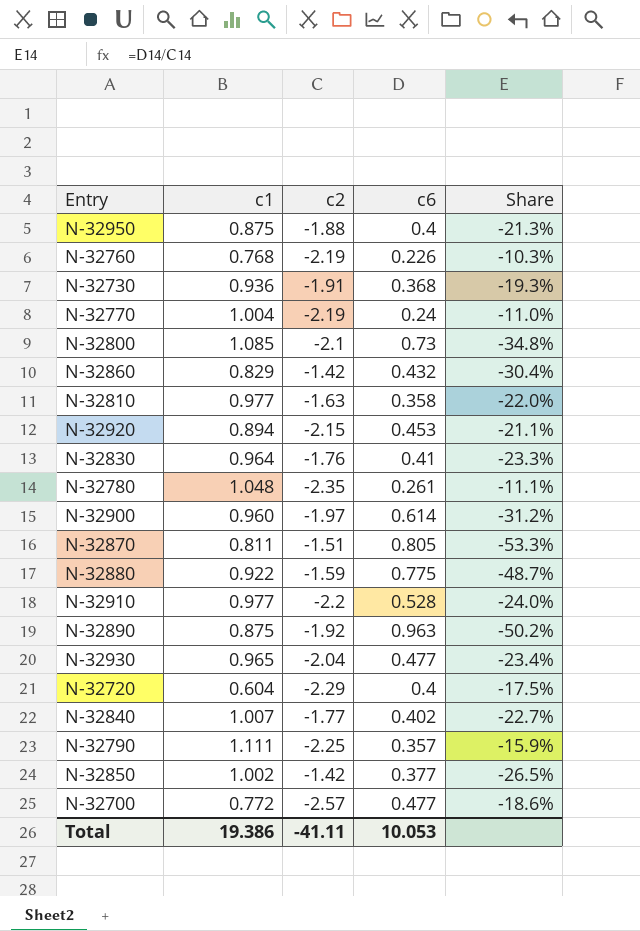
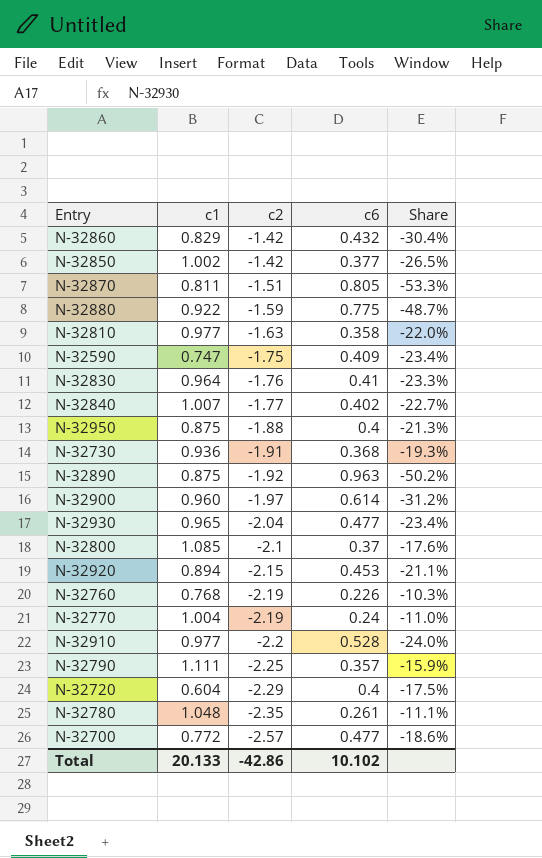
row order: none -> c2 descending
row N-32590: none -> 0.747 | -1.75 | 0.409 | -23.4%
N-32800 | c6: 0.73 -> 0.37
N-32800 | Share: -34.8% -> -17.6%
Total | c1: 19.386 -> 20.133
Total | c2: -41.11 -> -42.86
Total | c6: 10.053 -> 10.102

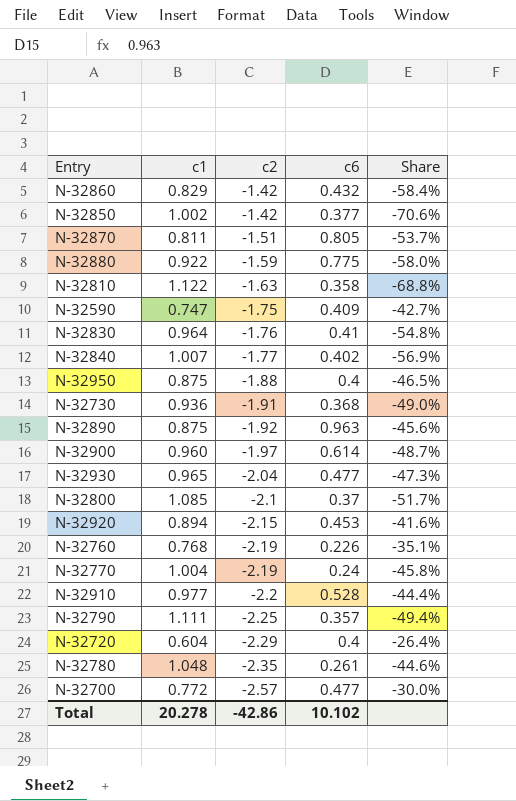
column Share | formula: [c6] / [c2] -> [c1] / [c2]
N-32810 | c1: 0.977 -> 1.122
Total | c1: 20.133 -> 20.278

